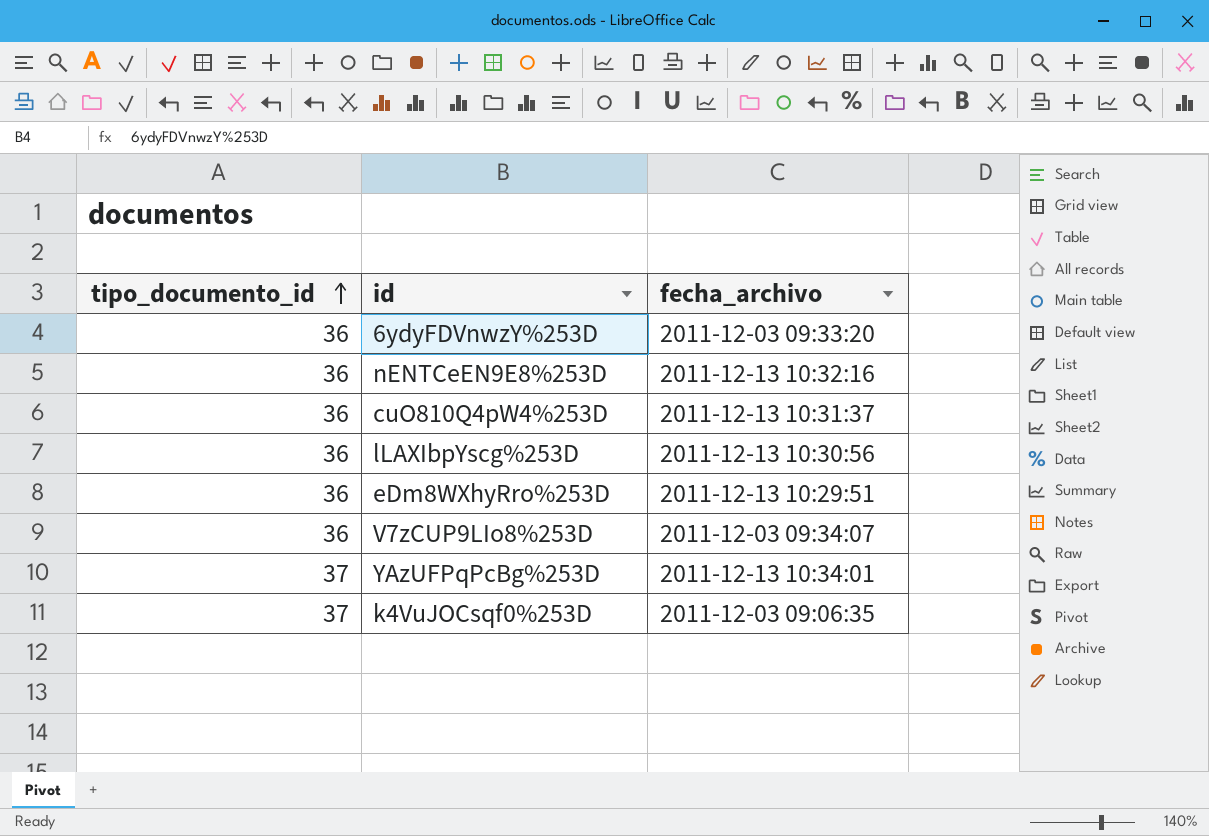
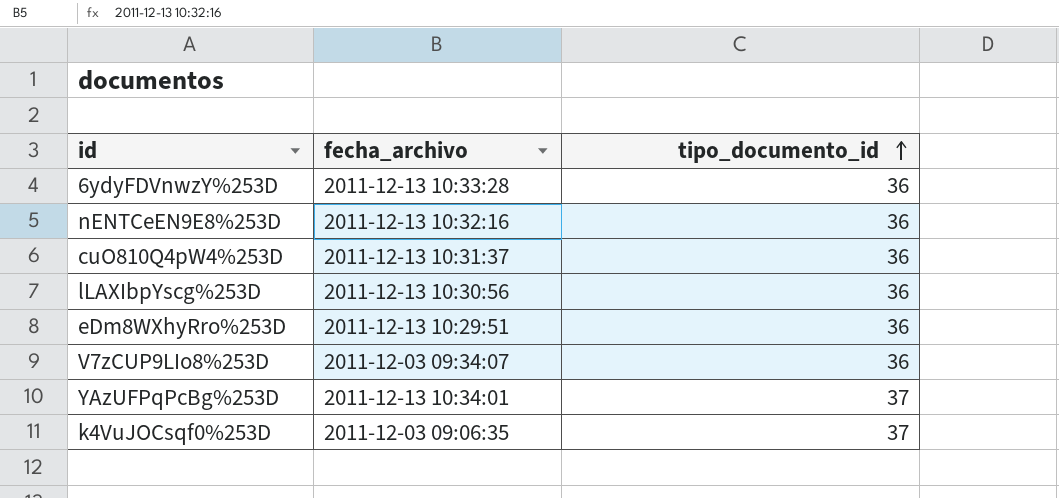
column tipo_documento_id | position: 1 -> 3
6ydyFDVnwzY%253D | fecha_archivo: 2011-12-03 09:33:20 -> 2011-12-13 10:33:28

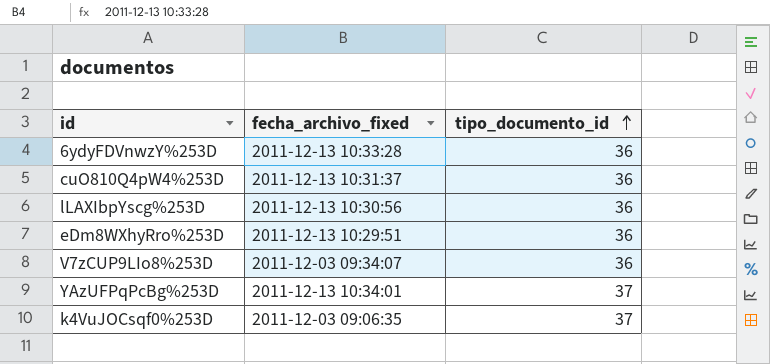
column name: fecha_archivo -> fecha_archivo_fixed
row nENTCeEN9E8%253D: 2011-12-13 10:32:16 | 36 -> none

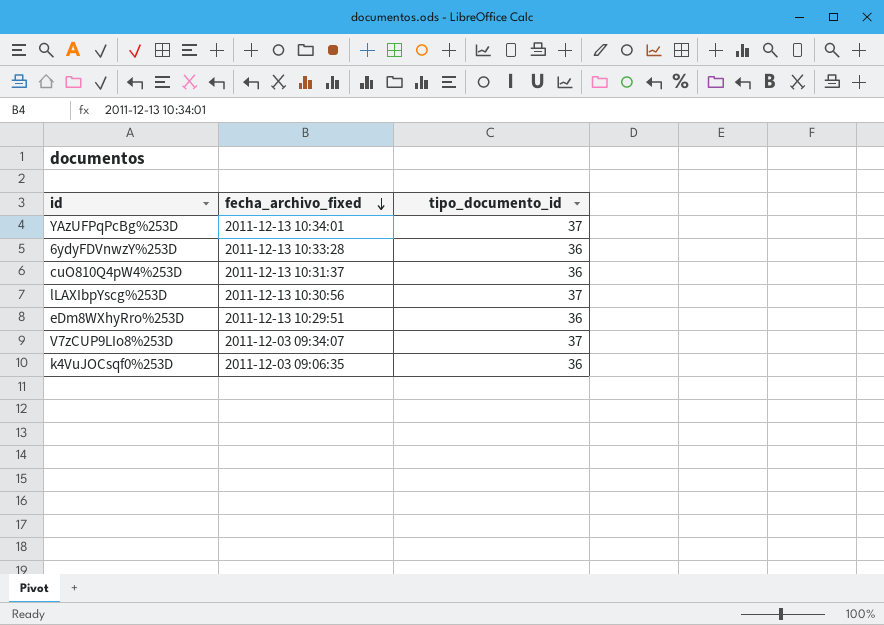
row order: tipo_documento_id ascending -> fecha_archivo_fixed descending
lLAXIbpYscg%253D | tipo_documento_id: 36 -> 37
V7zCUP9LIo8%253D | tipo_documento_id: 36 -> 37
k4VuJOCsqf0%253D | tipo_documento_id: 37 -> 36

